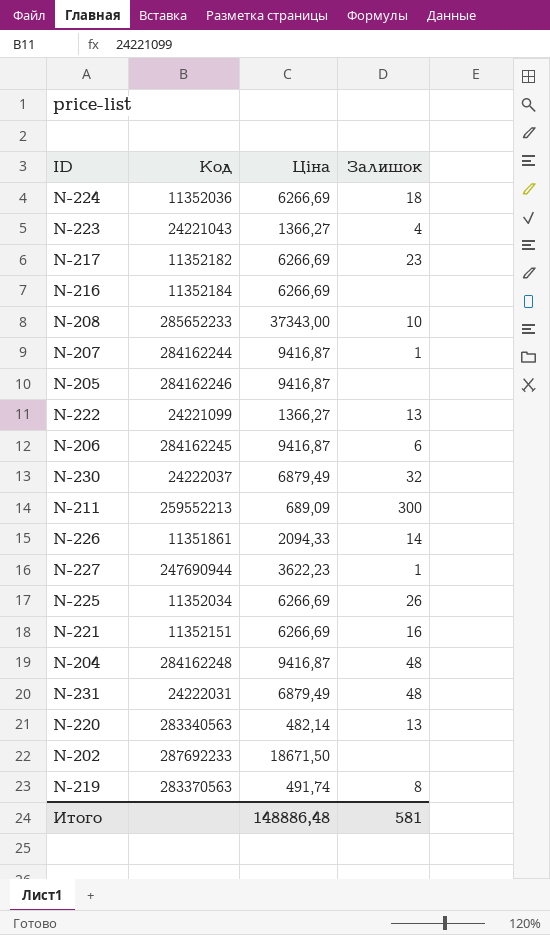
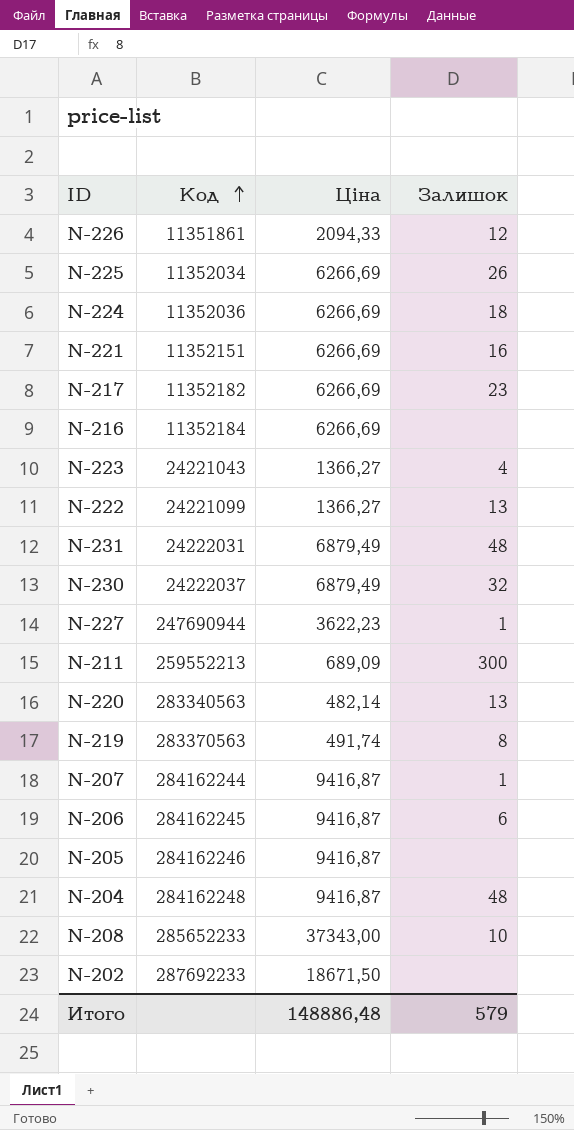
row order: none -> Код ascending
N-226 | Залишок: 14 -> 12
Итого | Залишок: 581 -> 579

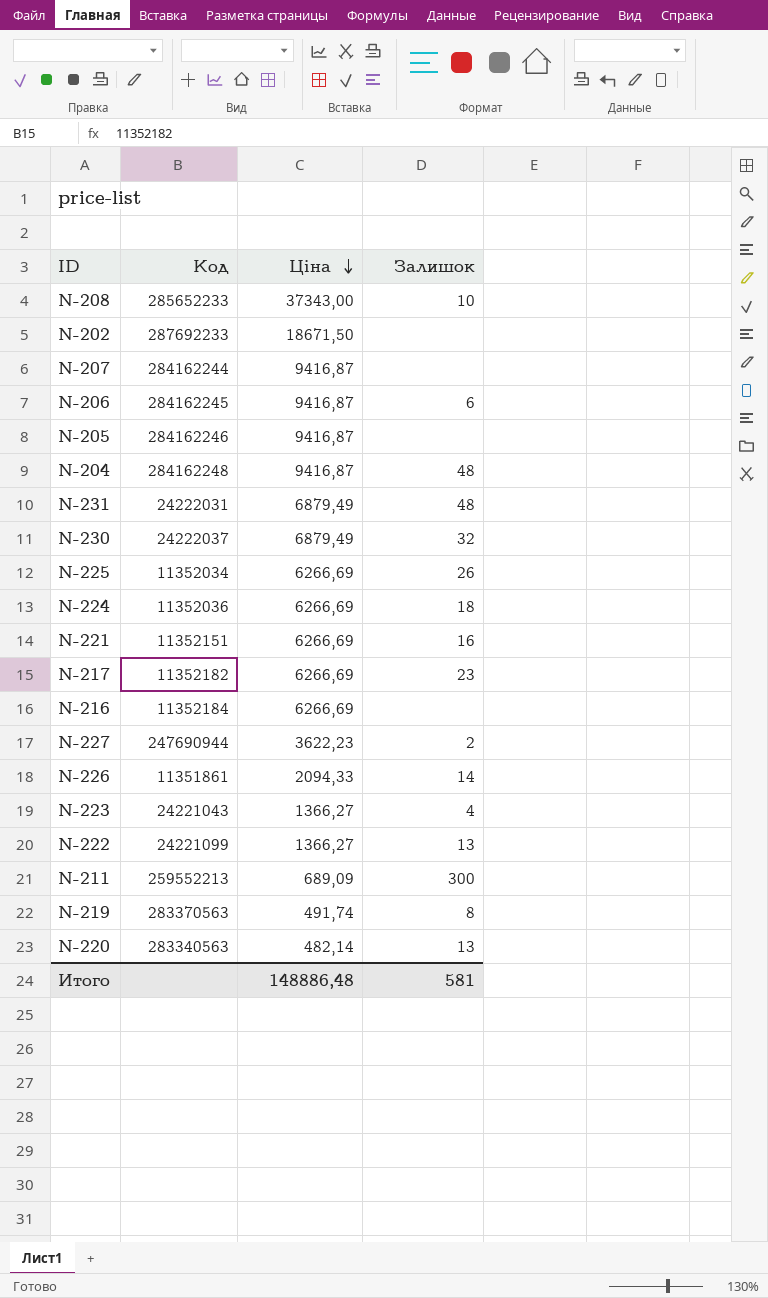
row order: Код ascending -> Ціна descending
N-207 | Залишок: 1 -> none
N-227 | Залишок: 1 -> 2
N-226 | Залишок: 12 -> 14
Итого | Залишок: 579 -> 581

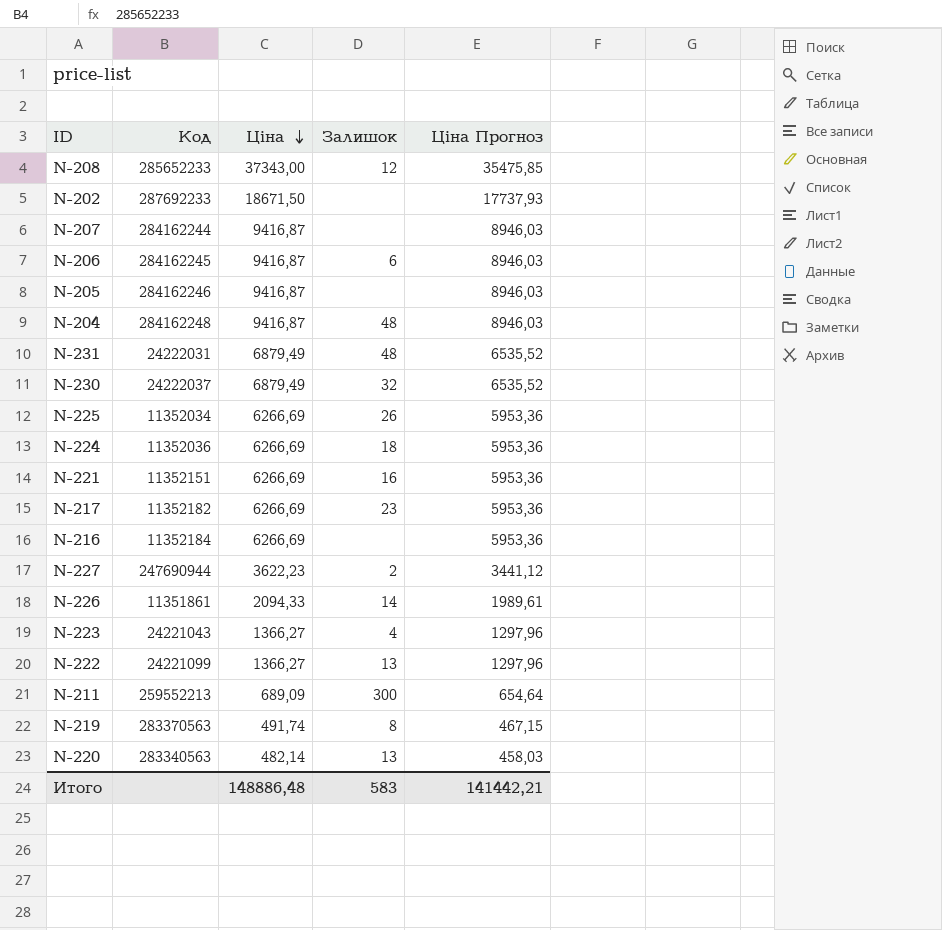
column Ціна Прогноз | formula: none -> [Ціна] * 0,95
N-208 | Залишок: 10 -> 12
Итого | Залишок: 581 -> 583

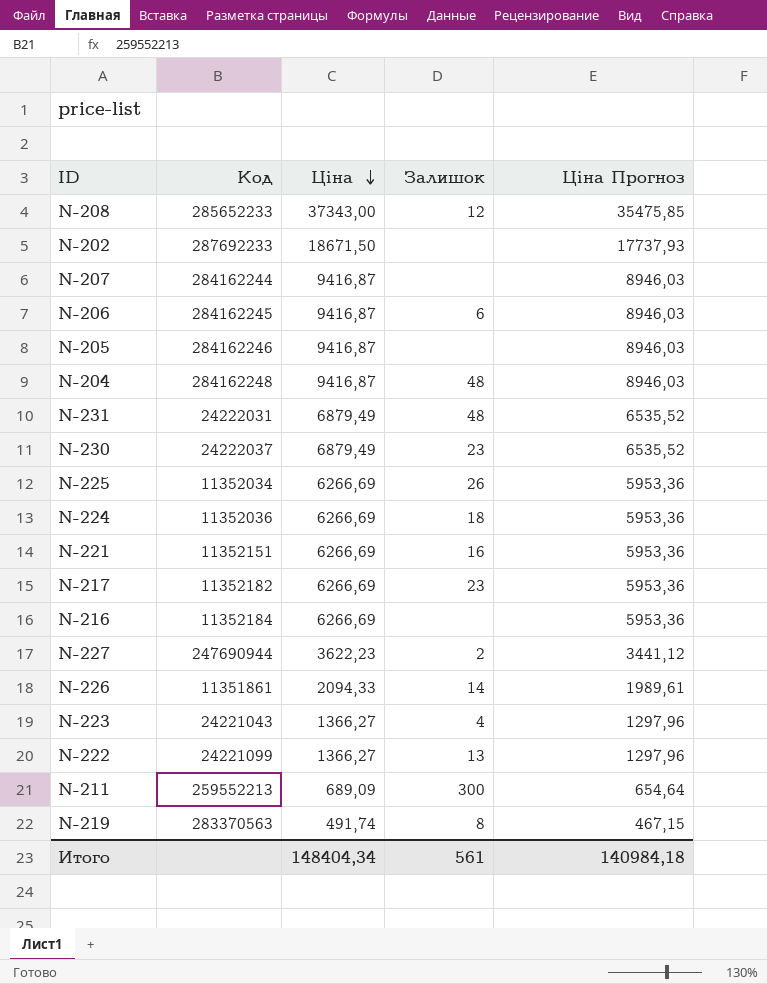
row N-220: 283340563 | 482,14 | 13 | 458,03 -> none
N-230 | Залишок: 32 -> 23
Итого | Ціна: 148886,48 -> 148404,34
Итого | Залишок: 583 -> 561
Итого | Ціна Прогноз: 141442,21 -> 140984,18

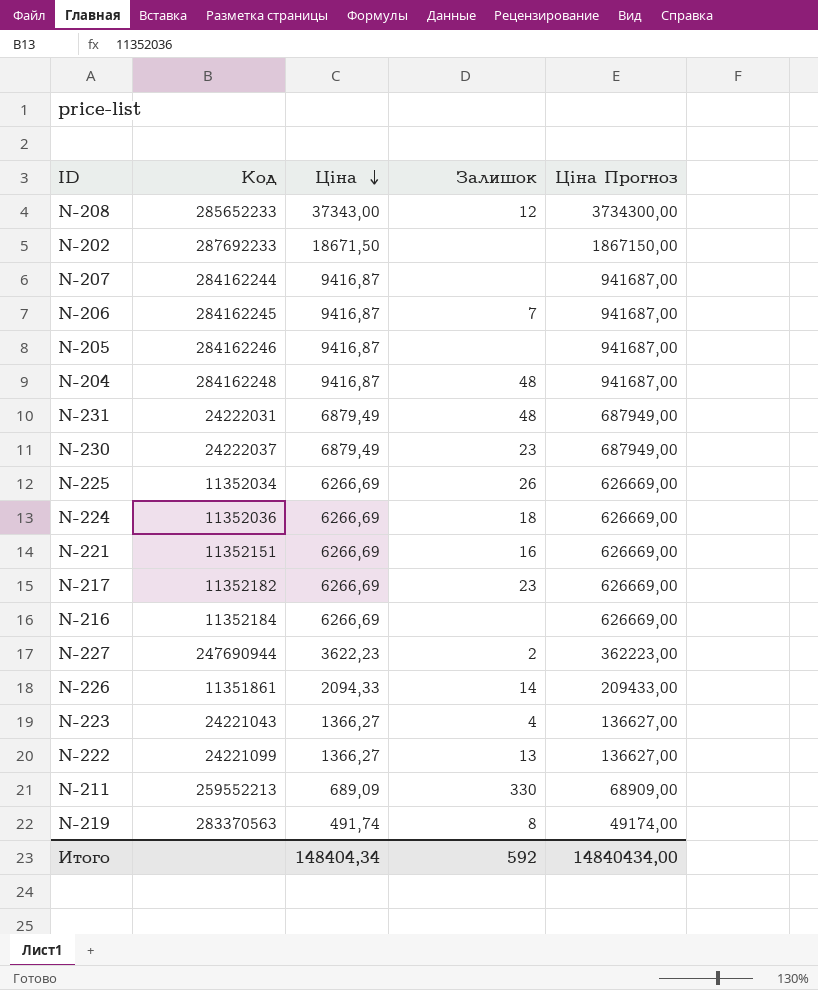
column Ціна Прогноз | formula: [Ціна] * 0,95 -> [Ціна] * 100
N-206 | Залишок: 6 -> 7
N-211 | Залишок: 300 -> 330
Итого | Залишок: 561 -> 592
Итого | Ціна Прогноз: 140984,18 -> 14840434,00

